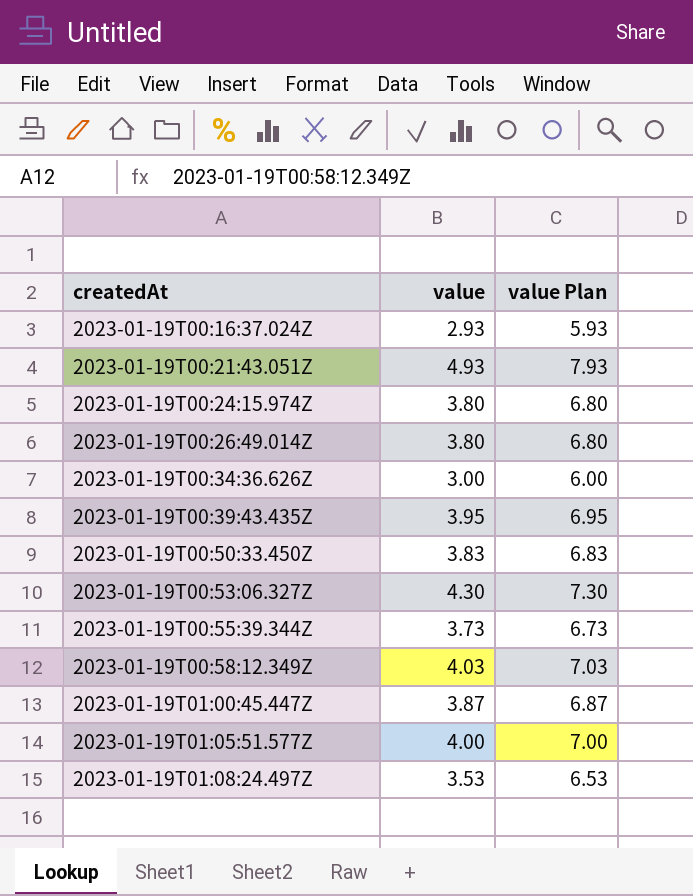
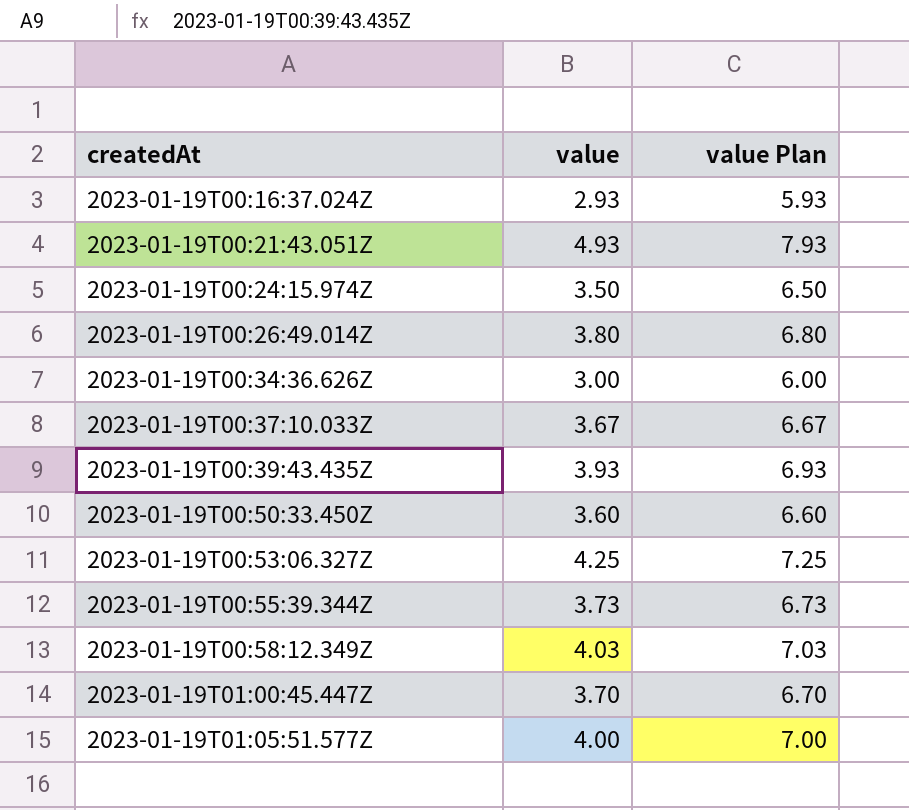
row 2023-01-19T01:08:24.497Z: 3.53 | 6.53 -> none
2023-01-19T00:24:15.974Z | value: 3.80 -> 3.50
2023-01-19T00:24:15.974Z | value Plan: 6.80 -> 6.50
row 2023-01-19T00:37:10.033Z: none -> 3.67 | 6.67
2023-01-19T00:39:43.435Z | value: 3.95 -> 3.93
2023-01-19T00:39:43.435Z | value Plan: 6.95 -> 6.93
2023-01-19T00:50:33.450Z | value: 3.83 -> 3.60
2023-01-19T00:50:33.450Z | value Plan: 6.83 -> 6.60
2023-01-19T00:53:06.327Z | value: 4.30 -> 4.25
2023-01-19T00:53:06.327Z | value Plan: 7.30 -> 7.25
2023-01-19T01:00:45.447Z | value: 3.87 -> 3.70
2023-01-19T01:00:45.447Z | value Plan: 6.87 -> 6.70

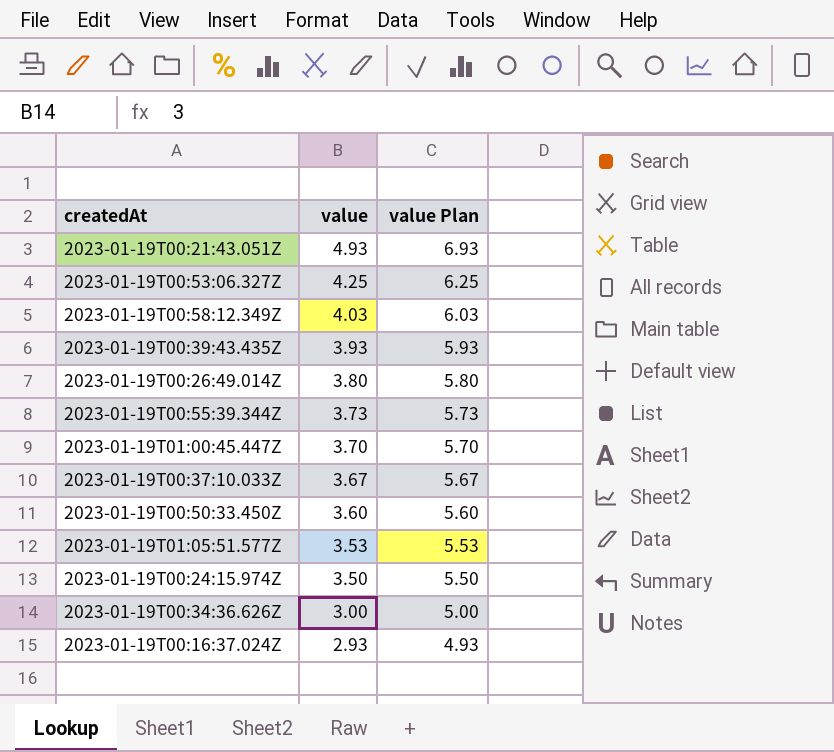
row order: createdAt ascending -> value descending
column value Plan | formula: [value] + 3 -> [value] + 2
2023-01-19T01:05:51.577Z | value: 4.00 -> 3.53

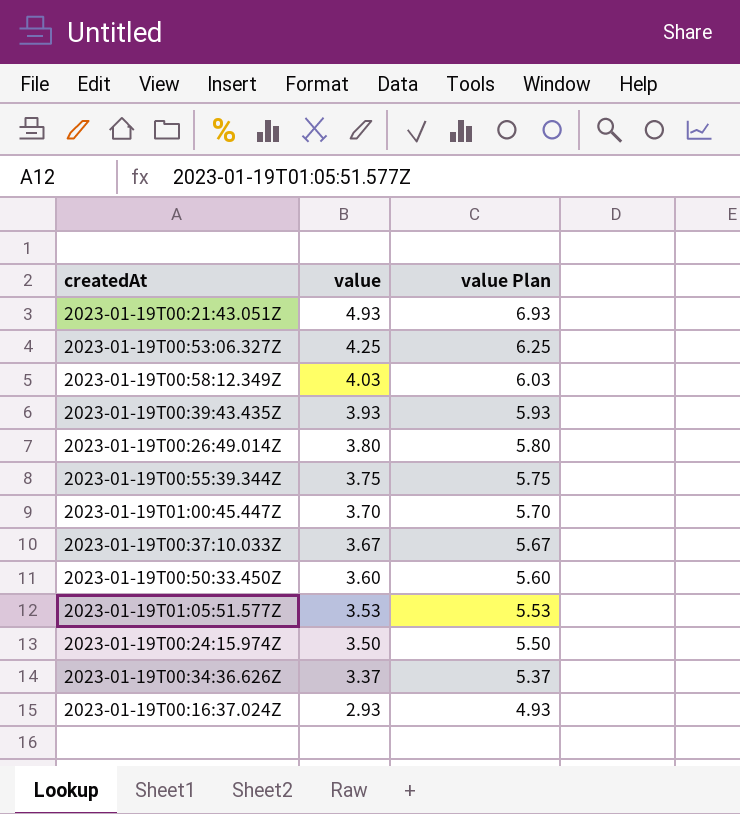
2023-01-19T00:55:39.344Z | value: 3.73 -> 3.75
2023-01-19T00:55:39.344Z | value Plan: 5.73 -> 5.75
2023-01-19T00:34:36.626Z | value: 3.00 -> 3.37
2023-01-19T00:34:36.626Z | value Plan: 5.00 -> 5.37

